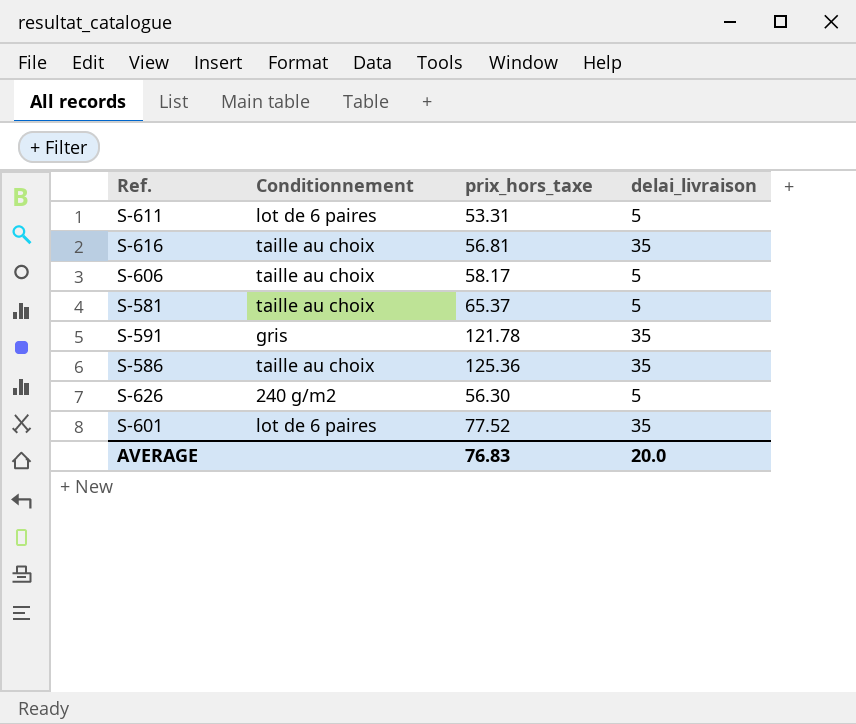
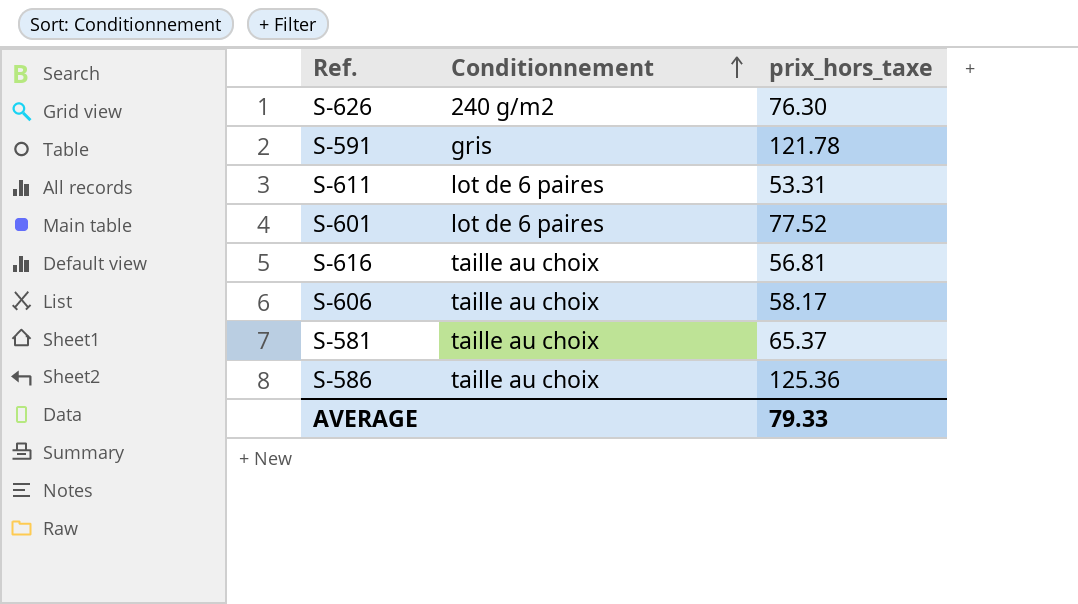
row order: none -> Conditionnement ascending
column delai_livraison | position: 4 -> none
S-626 | prix_hors_taxe: 56.30 -> 76.30
AVERAGE | prix_hors_taxe: 76.83 -> 79.33

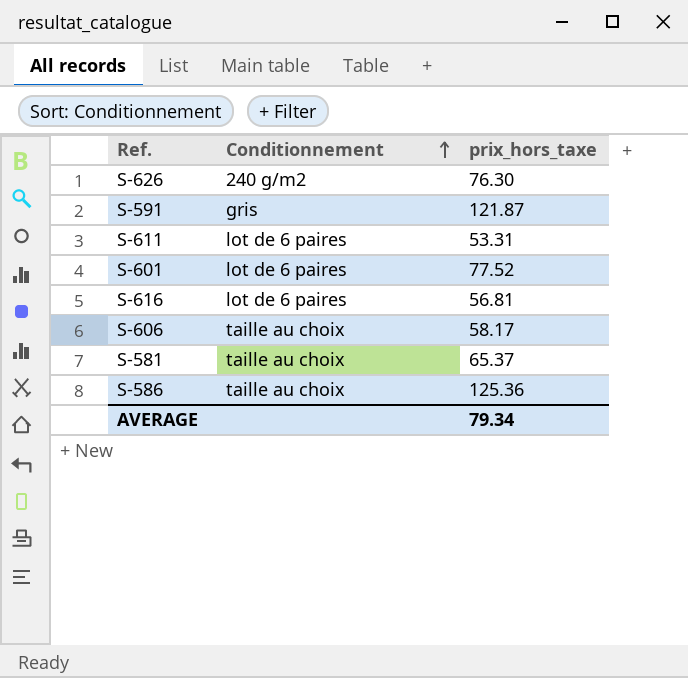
S-591 | prix_hors_taxe: 121.78 -> 121.87
S-616 | Conditionnement: taille au choix -> lot de 6 paires
AVERAGE | prix_hors_taxe: 79.33 -> 79.34

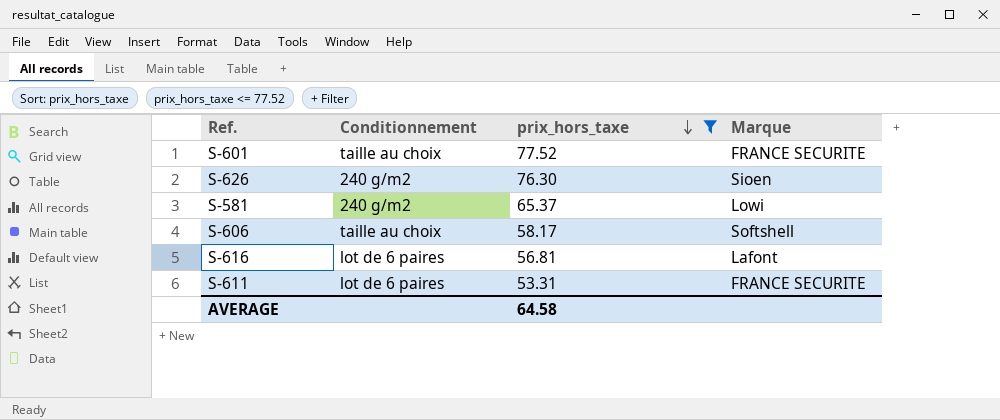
filter: none -> prix_hors_taxe <= 77.52
row order: Conditionnement ascending -> prix_hors_taxe descending
column Marque | position: none -> 4
S-601 | Conditionnement: lot de 6 paires -> taille au choix
S-581 | Conditionnement: taille au choix -> 240 g/m2
AVERAGE | prix_hors_taxe: 79.34 -> 64.58

